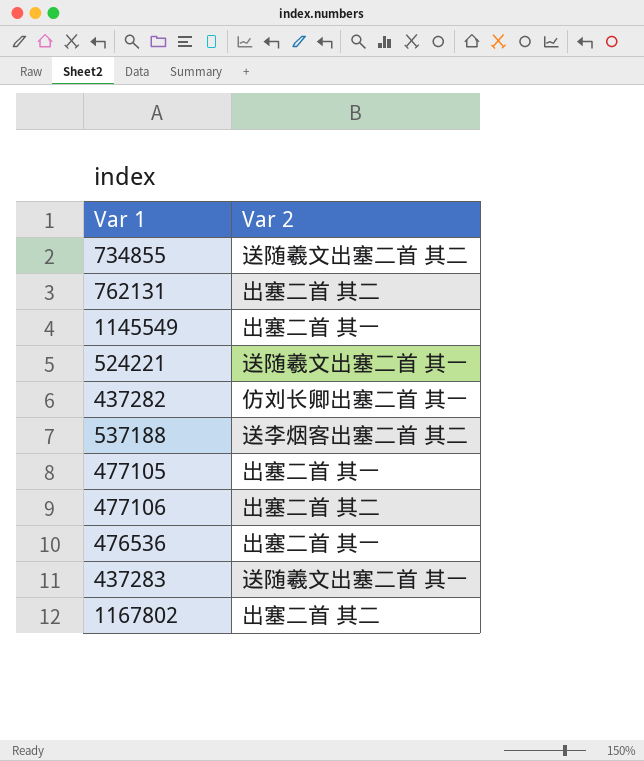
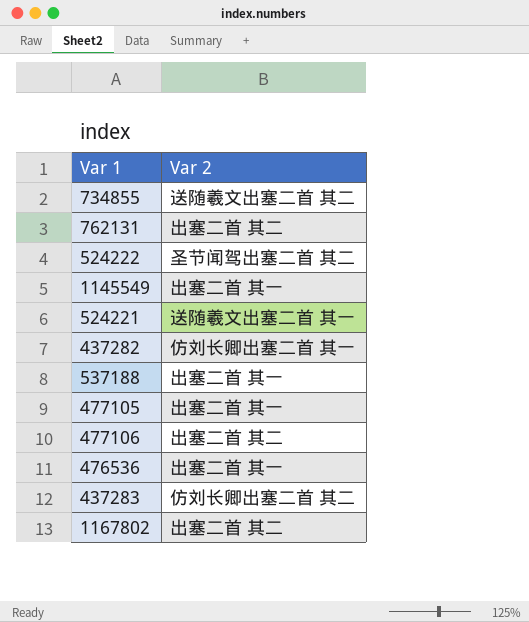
row 524222: none -> 圣节闻驾出塞二首 其二
537188 | Var 2: 送李烟客出塞二首 其二 -> 出塞二首 其一
437283 | Var 2: 送随羲文出塞二首 其一 -> 仿刘长卿出塞二首 其二

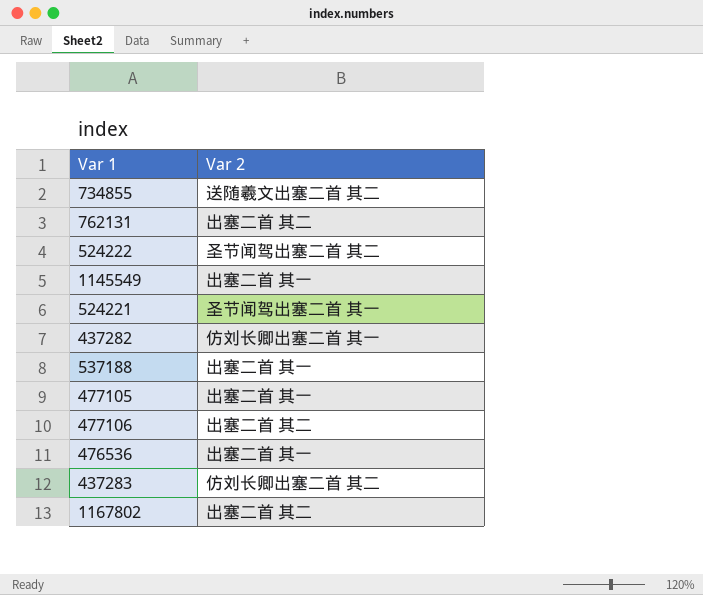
524221 | Var 2: 送随羲文出塞二首 其一 -> 圣节闻驾出塞二首 其一

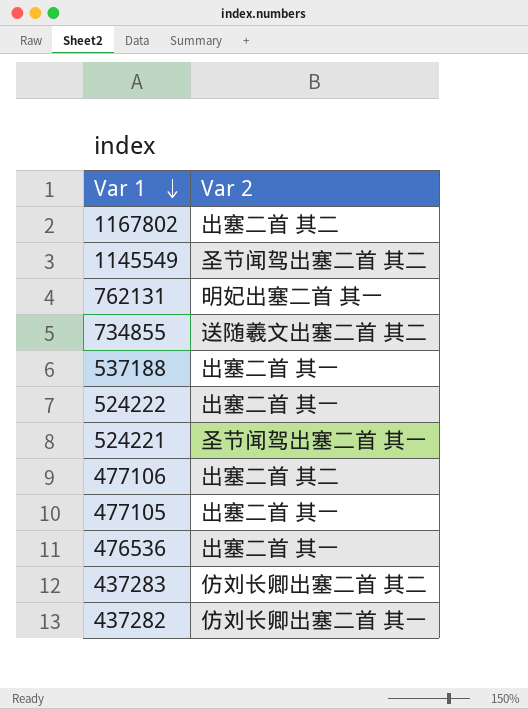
row order: none -> Var 1 descending
1145549 | Var 2: 出塞二首 其一 -> 圣节闻驾出塞二首 其二
762131 | Var 2: 出塞二首 其二 -> 明妃出塞二首 其一
524222 | Var 2: 圣节闻驾出塞二首 其二 -> 出塞二首 其一

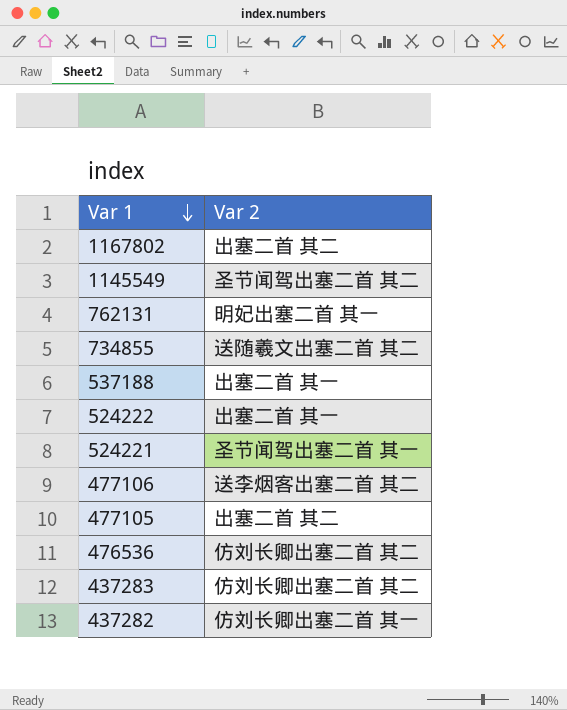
477106 | Var 2: 出塞二首 其二 -> 送李烟客出塞二首 其二
477105 | Var 2: 出塞二首 其一 -> 出塞二首 其二
476536 | Var 2: 出塞二首 其一 -> 仿刘长卿出塞二首 其二

